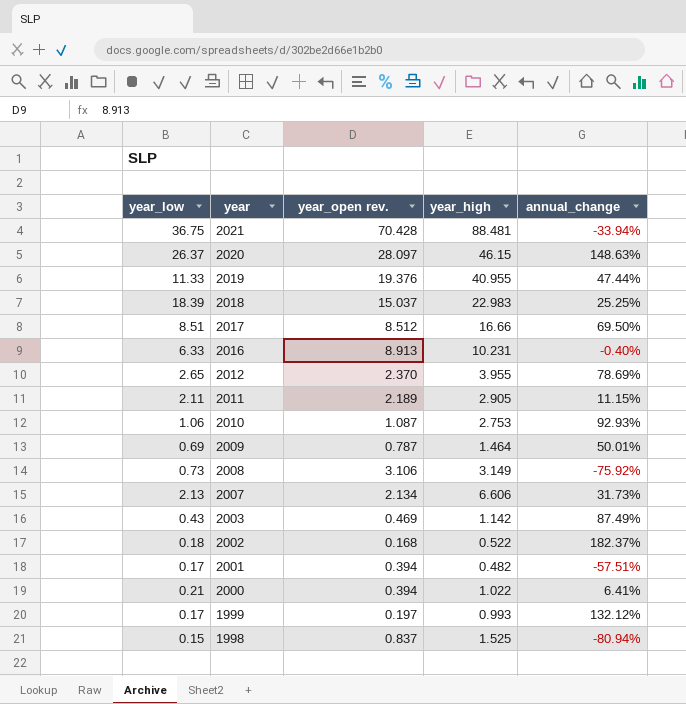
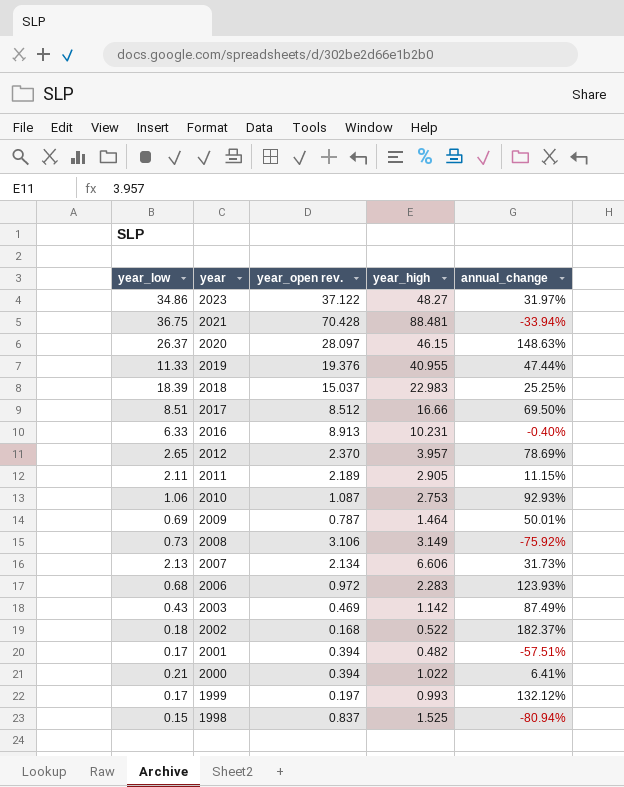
row 2023: none -> 34.86 | 37.122 | 48.27 | 31.97%
2012 | year_high: 3.955 -> 3.957
row 2006: none -> 0.68 | 0.972 | 2.283 | 123.93%

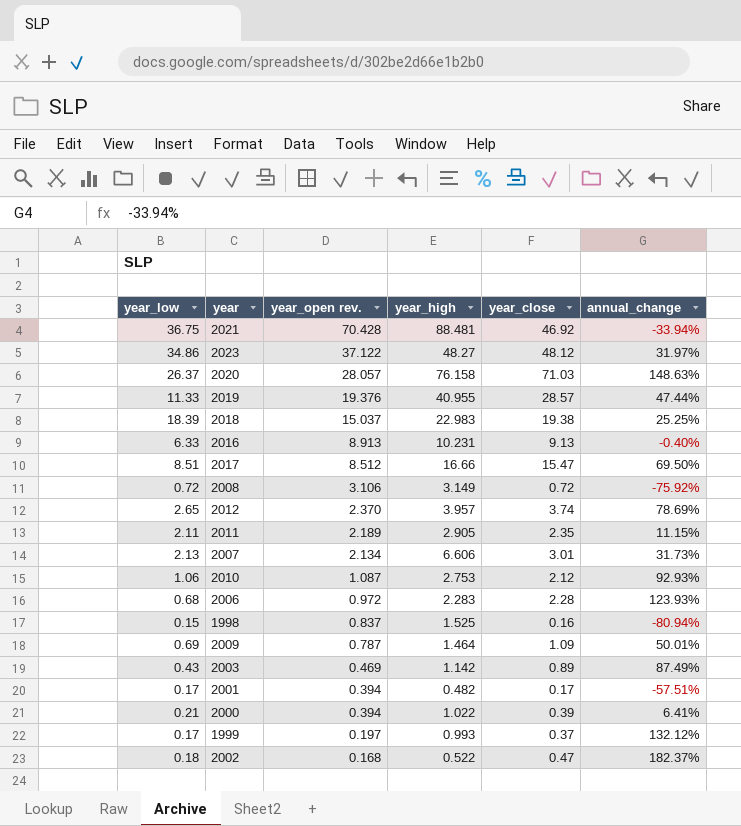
row order: year descending -> year_open rev. descending
column year_close | position: none -> 5
2020 | year_open rev.: 28.097 -> 28.057
2020 | year_high: 46.15 -> 76.158
2008 | year_low: 0.73 -> 0.72

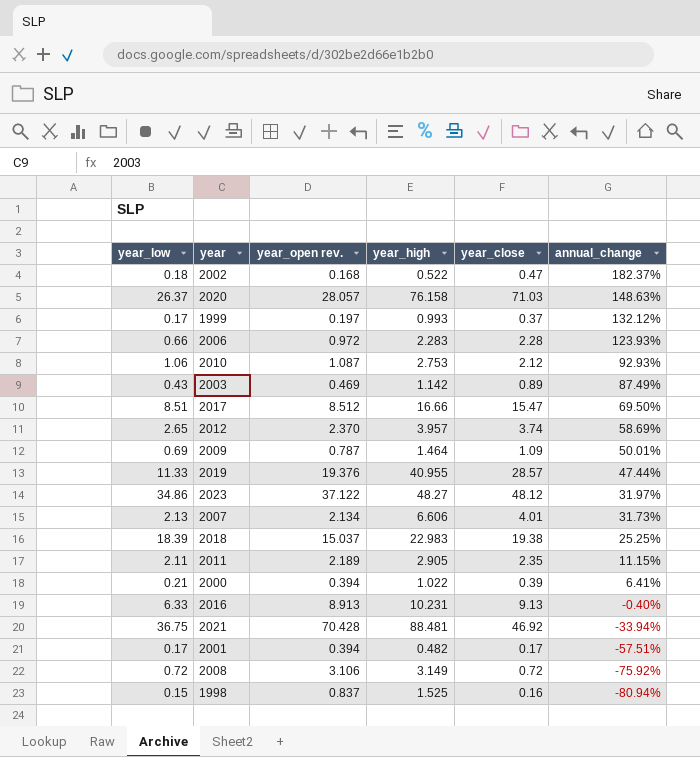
row order: year_open rev. descending -> annual_change descending
2006 | year_low: 0.68 -> 0.66
2012 | annual_change: 78.69% -> 58.69%
2007 | year_close: 3.01 -> 4.01

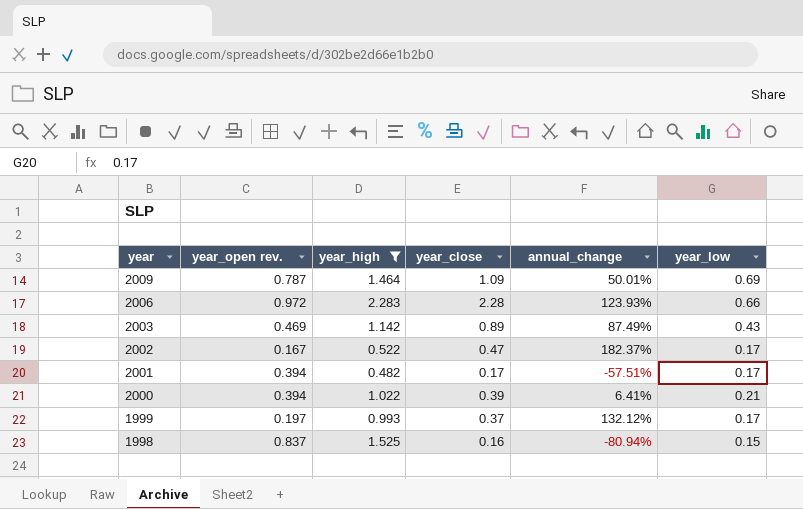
filter: none -> year_high <= 2.283
row order: annual_change descending -> year descending
column year_low | position: 1 -> 6
2002 | year_open rev.: 0.168 -> 0.167
2002 | year_low: 0.18 -> 0.17

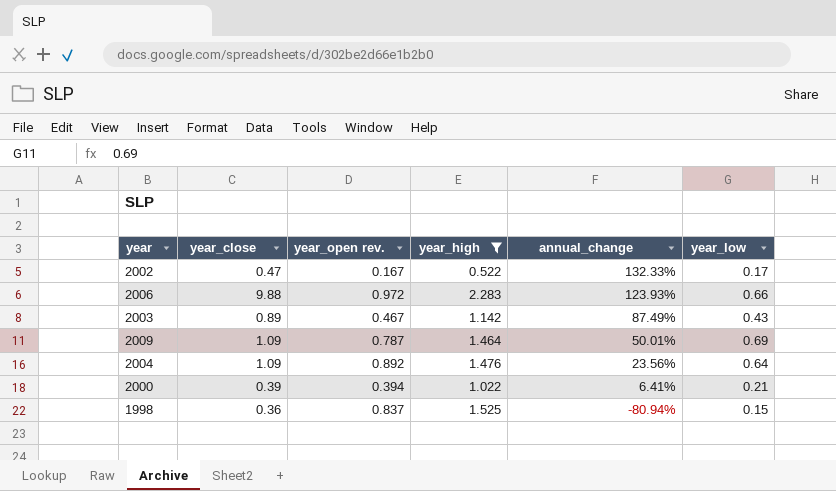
row order: year descending -> annual_change descending
column year_close | position: 4 -> 2
row 2001: 0.394 | 0.482 | 0.17 | -57.51% | 0.17 -> none
row 1999: 0.197 | 0.993 | 0.37 | 132.12% | 0.17 -> none
2002 | annual_change: 182.37% -> 132.33%
2006 | year_close: 2.28 -> 9.88
2003 | year_open rev.: 0.469 -> 0.467
row 2004: none -> 1.09 | 0.892 | 1.476 | 23.56% | 0.64
1998 | year_close: 0.16 -> 0.36

